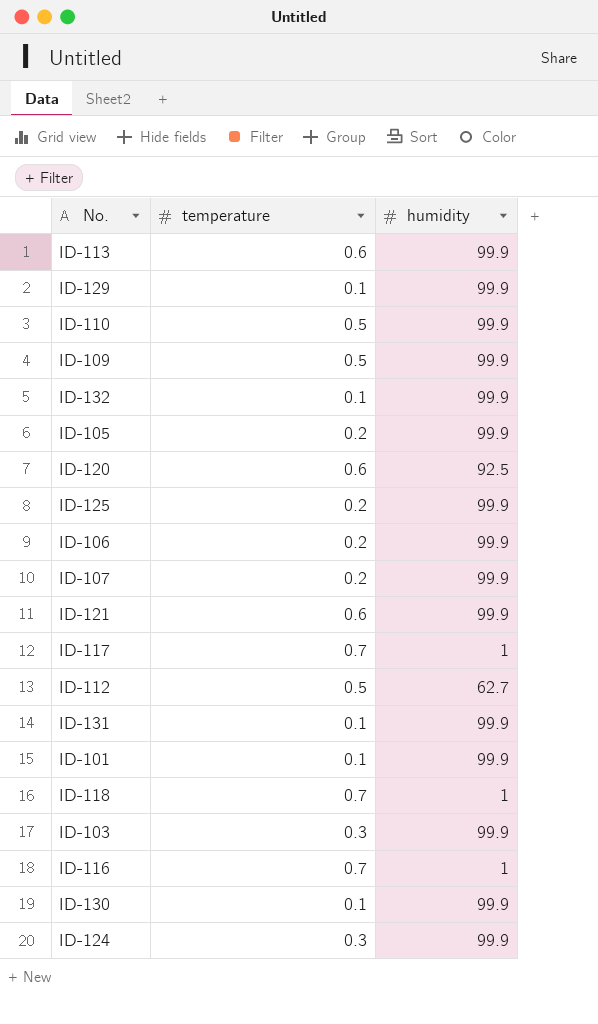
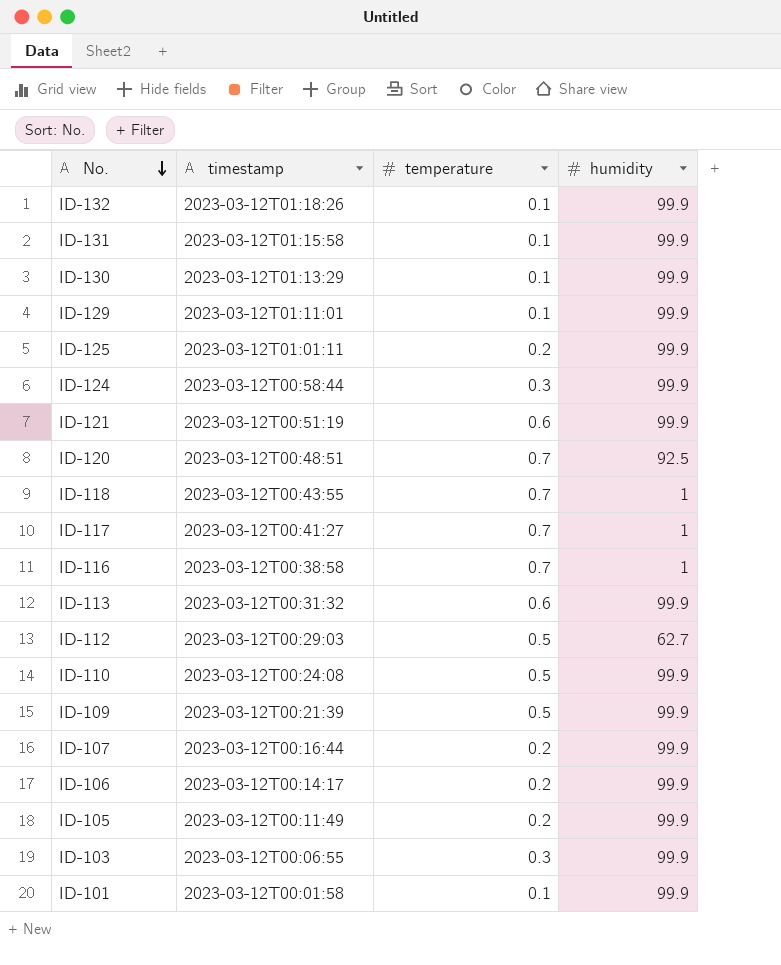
row order: none -> No. descending
column timestamp | position: none -> 2
ID-120 | temperature: 0.6 -> 0.7

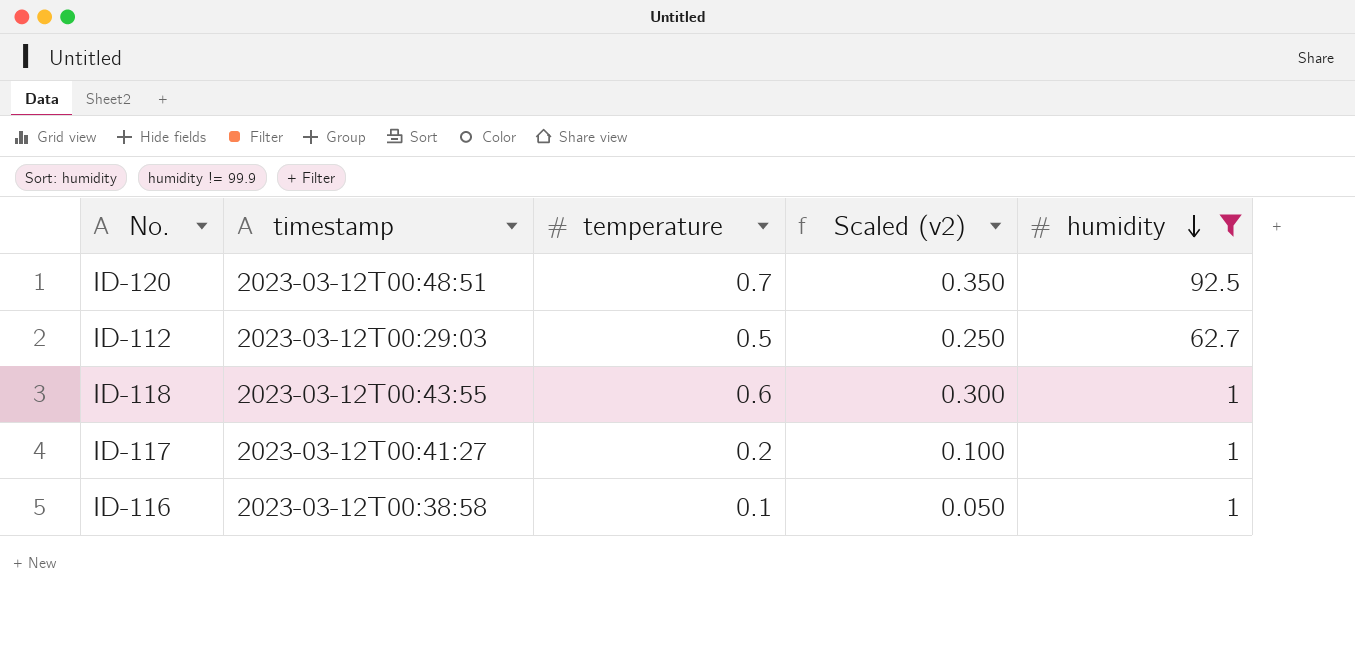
filter: none -> humidity != 99.9
row order: No. descending -> humidity descending
column Scaled (v2) | formula: none -> [temperature] * 0.5
ID-118 | temperature: 0.7 -> 0.6
ID-117 | temperature: 0.7 -> 0.2
ID-116 | temperature: 0.7 -> 0.1

